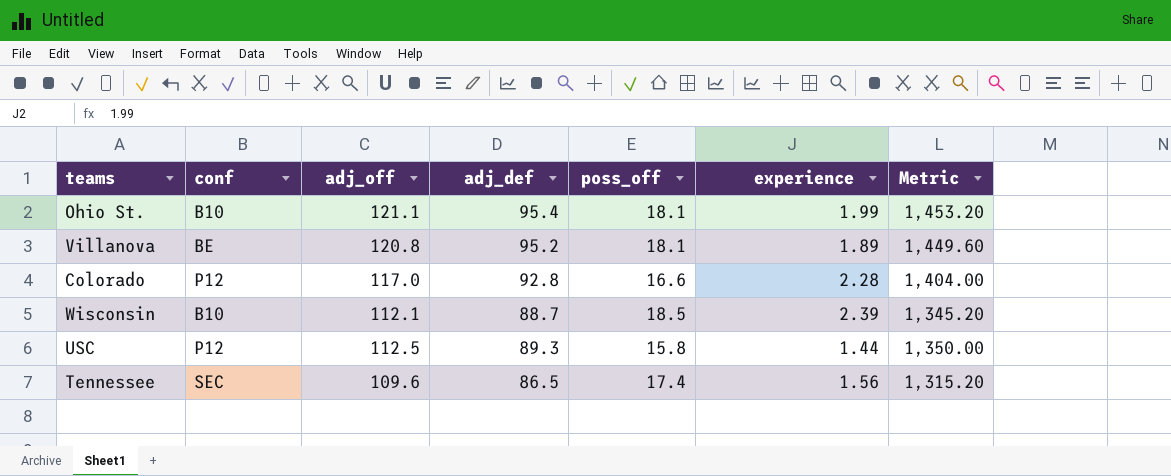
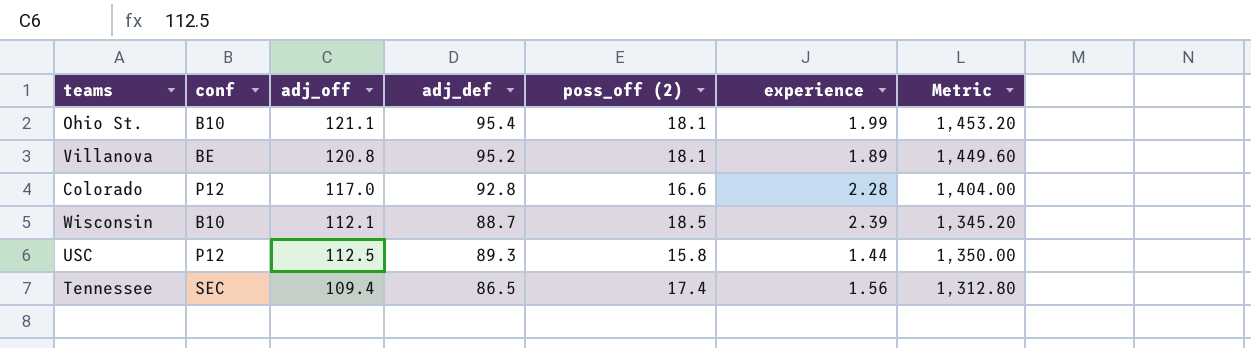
column name: poss_off -> poss_off (2)
Tennessee | adj_off: 109.6 -> 109.4
Tennessee | Metric: 1,315.20 -> 1,312.80

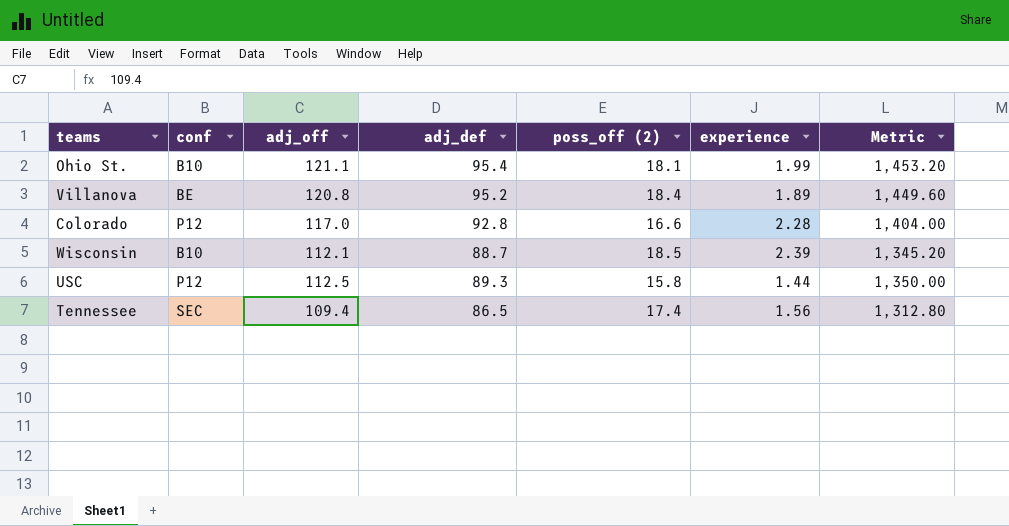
Villanova | poss_off (2): 18.1 -> 18.4

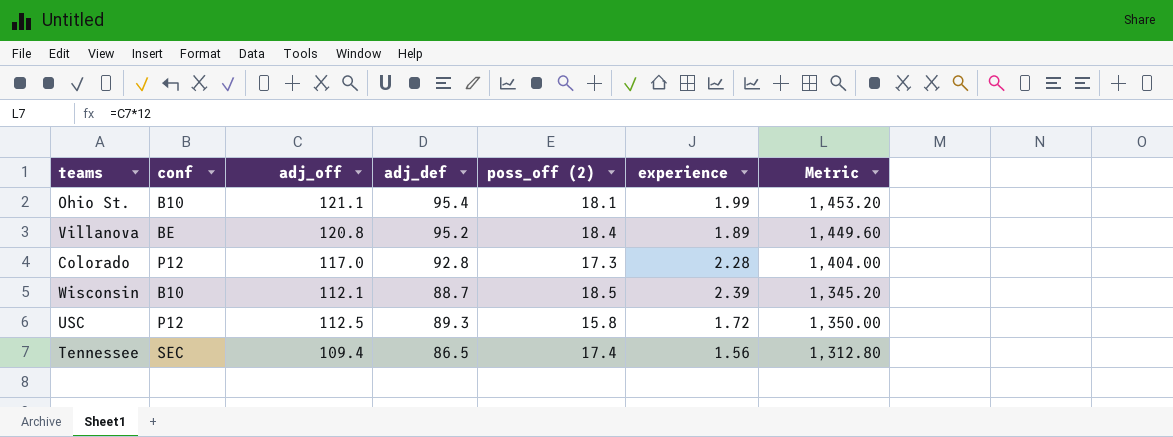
Colorado | poss_off (2): 16.6 -> 17.3
USC | experience: 1.44 -> 1.72

